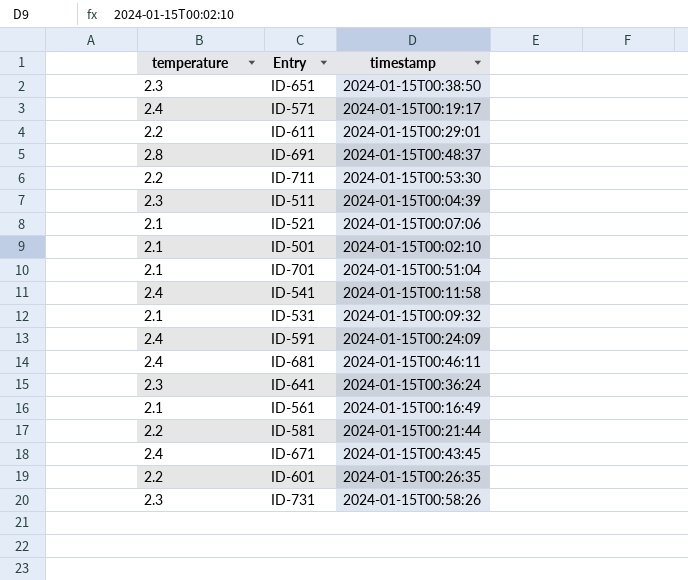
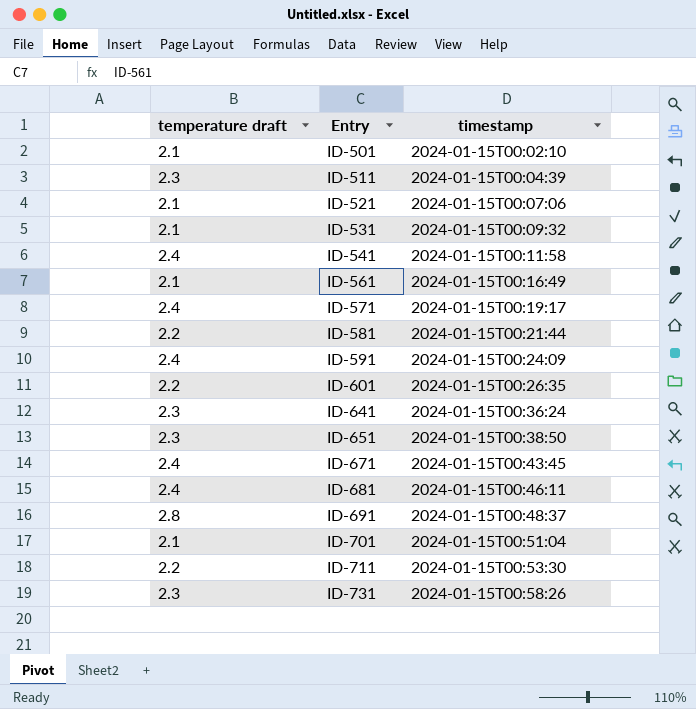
row order: none -> Entry ascending
column name: temperature -> temperature draft
row ID-611: 2.2 | 2024-01-15T00:29:01 -> none

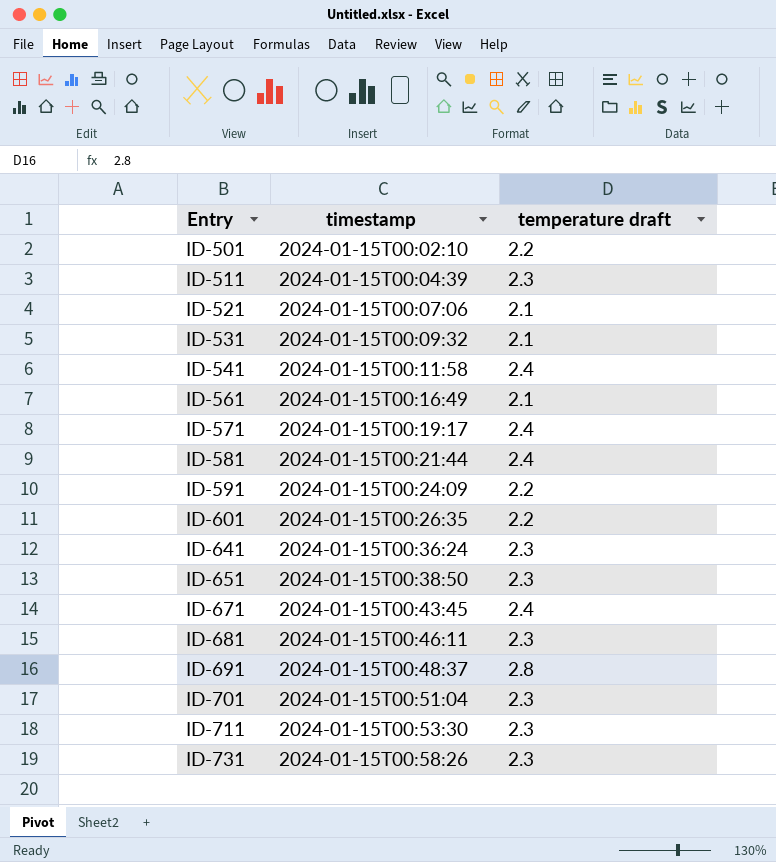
column temperature draft | position: 1 -> 3
ID-501 | temperature draft: 2.1 -> 2.2
ID-581 | temperature draft: 2.2 -> 2.4
ID-591 | temperature draft: 2.4 -> 2.2
ID-681 | temperature draft: 2.4 -> 2.3
ID-701 | temperature draft: 2.1 -> 2.3
ID-711 | temperature draft: 2.2 -> 2.3

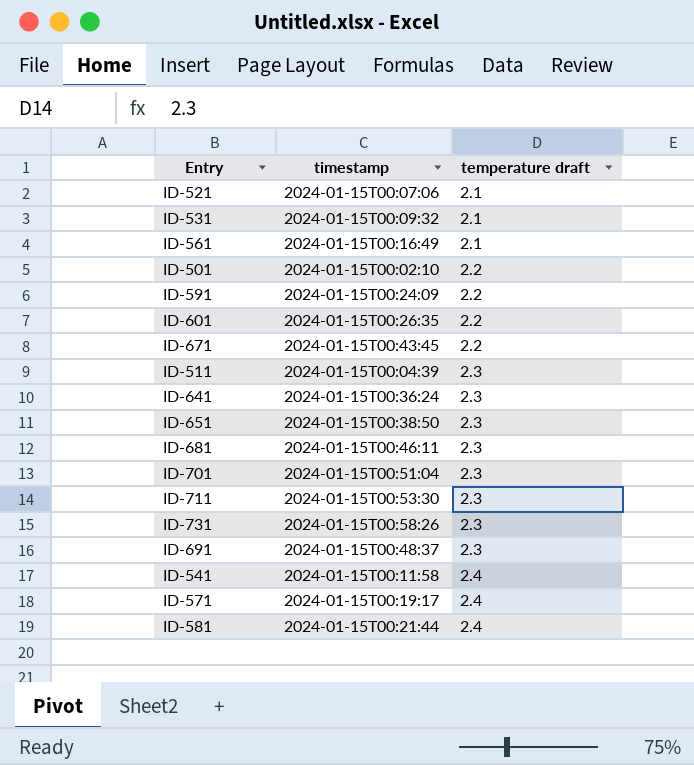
row order: Entry ascending -> temperature draft ascending
ID-671 | temperature draft: 2.4 -> 2.2
ID-691 | temperature draft: 2.8 -> 2.3

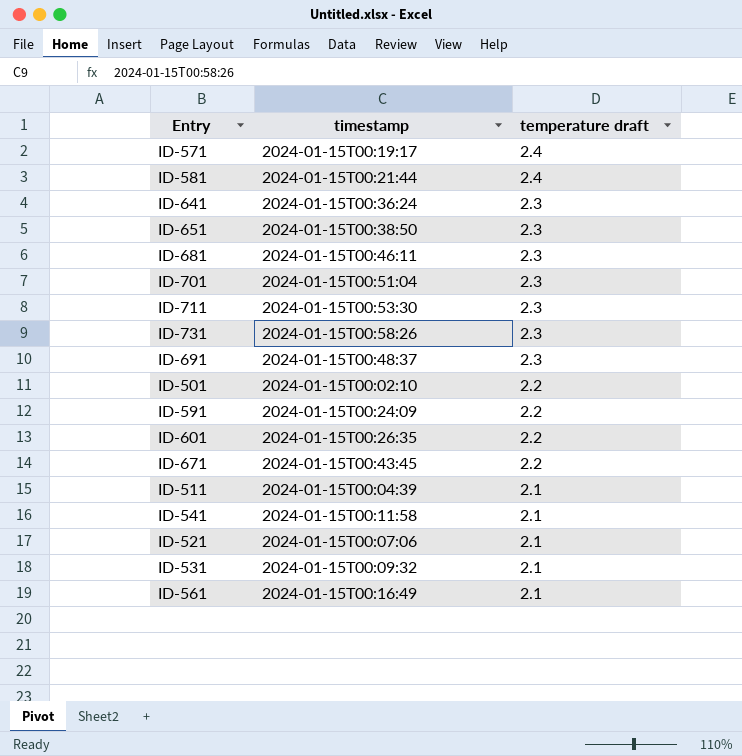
row order: temperature draft ascending -> temperature draft descending
ID-511 | temperature draft: 2.3 -> 2.1
ID-541 | temperature draft: 2.4 -> 2.1

